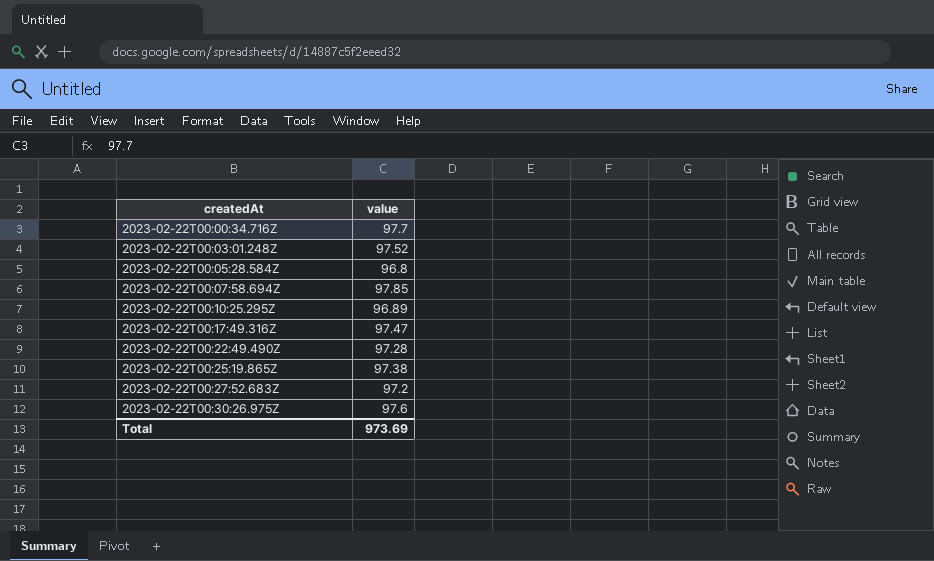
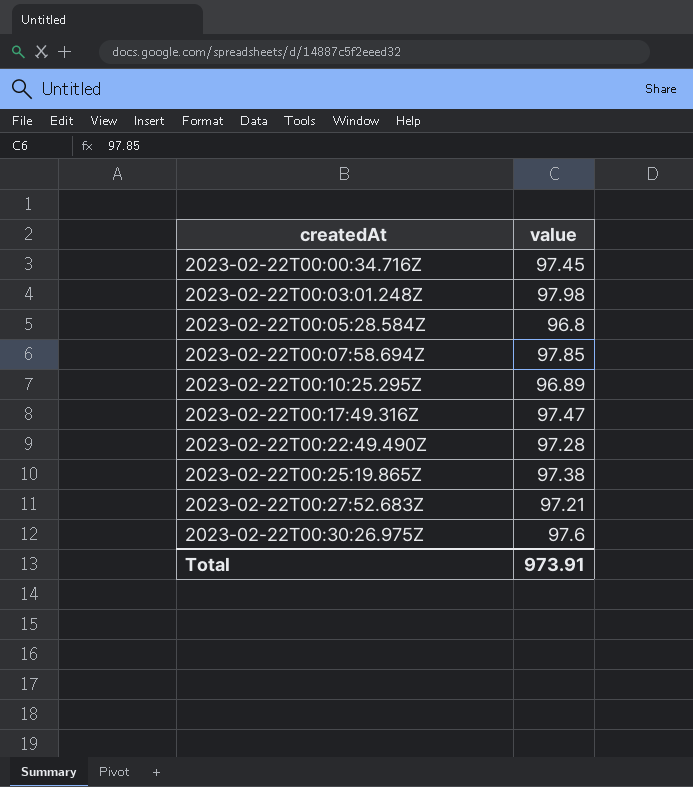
2023-02-22T00:00:34.716Z | value: 97.7 -> 97.45
2023-02-22T00:03:01.248Z | value: 97.52 -> 97.98
2023-02-22T00:27:52.683Z | value: 97.2 -> 97.21
Total | value: 973.69 -> 973.91

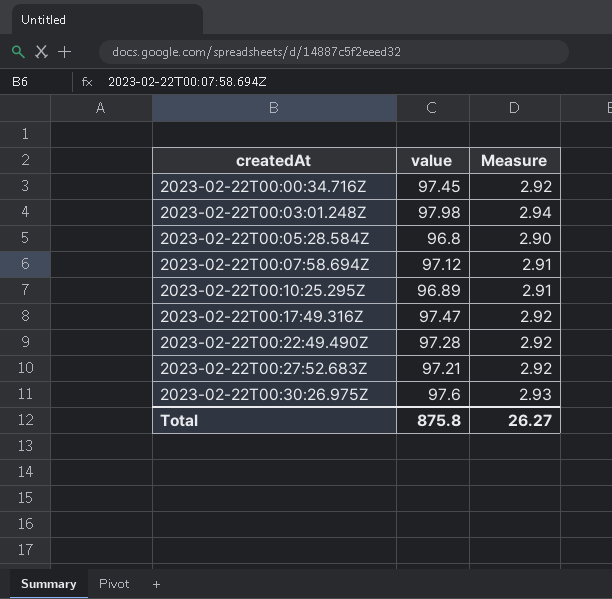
column Measure | formula: none -> [value] * 0.03
row 2023-02-22T00:25:19.865Z: 97.38 -> none
2023-02-22T00:07:58.694Z | value: 97.85 -> 97.12
Total | value: 973.91 -> 875.8

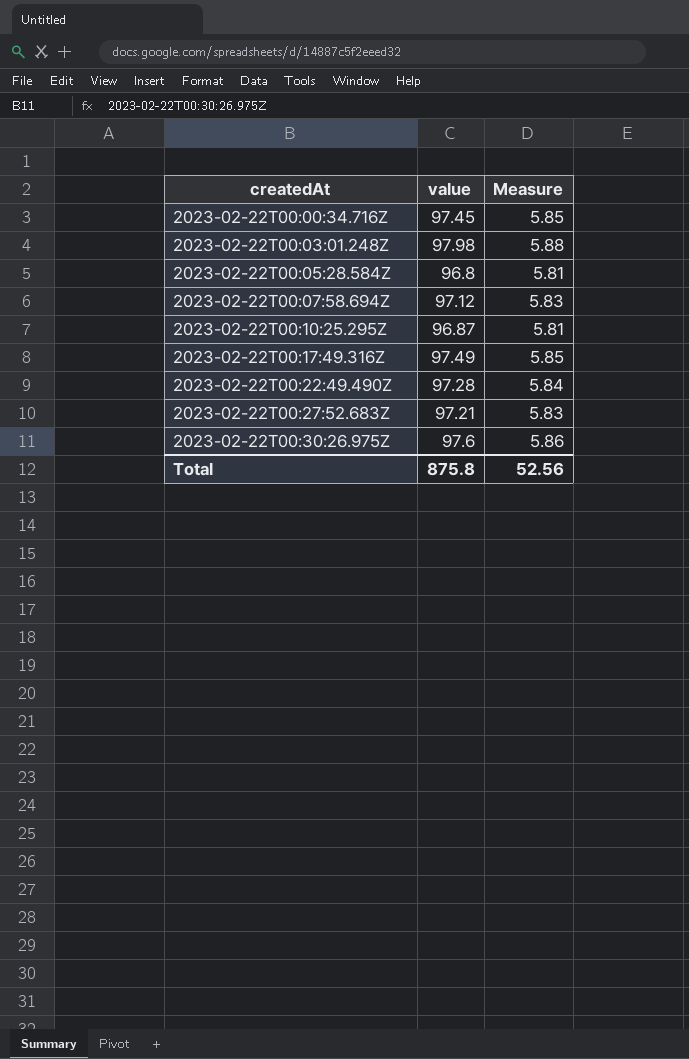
column Measure | formula: [value] * 0.03 -> [value] * 0.06
2023-02-22T00:10:25.295Z | value: 96.89 -> 96.87
2023-02-22T00:17:49.316Z | value: 97.47 -> 97.49
Total | Measure: 26.27 -> 52.56

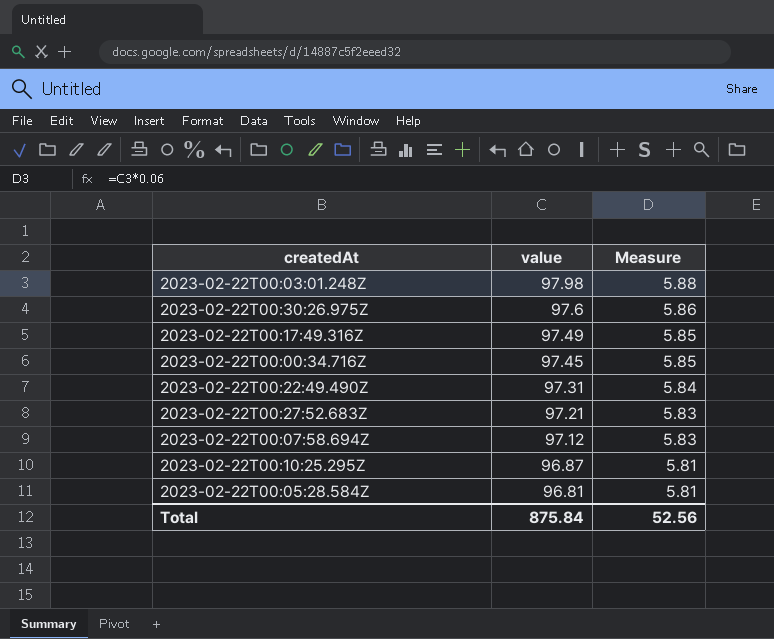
row order: createdAt ascending -> value descending
2023-02-22T00:22:49.490Z | value: 97.28 -> 97.31
2023-02-22T00:05:28.584Z | value: 96.8 -> 96.81
Total | value: 875.8 -> 875.84

